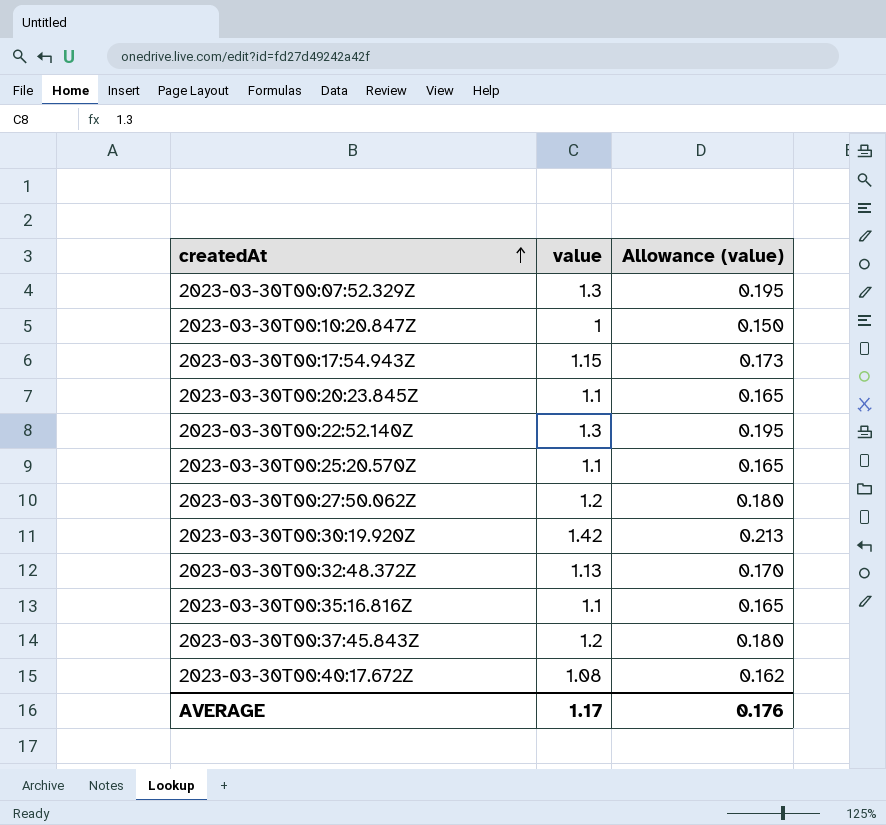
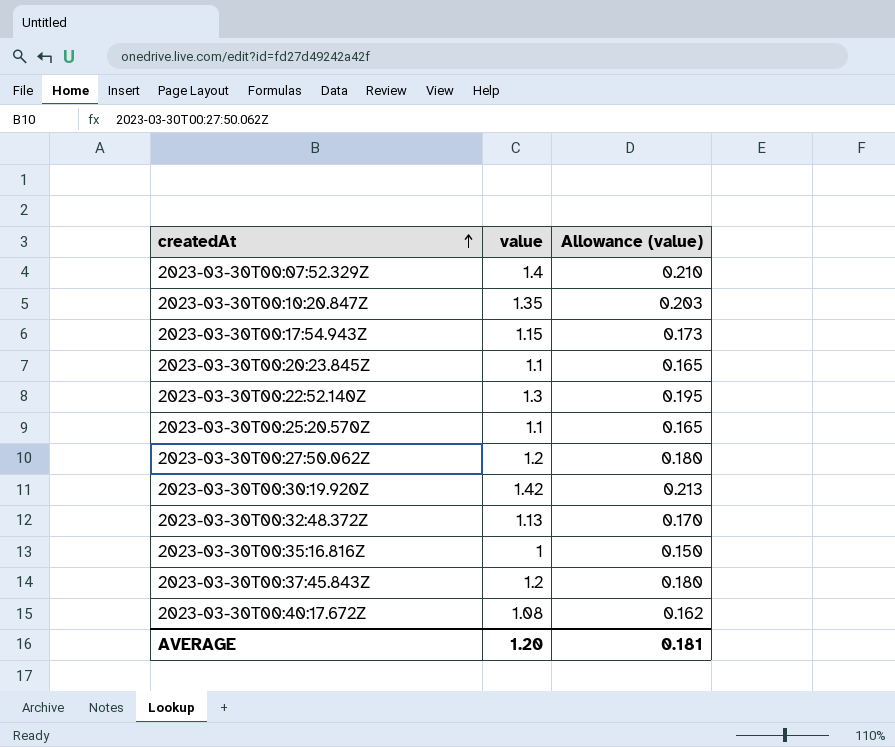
2023-03-30T00:07:52.329Z | value: 1.3 -> 1.4
2023-03-30T00:07:52.329Z | Allowance (value): 0.195 -> 0.210
2023-03-30T00:10:20.847Z | value: 1 -> 1.35
2023-03-30T00:10:20.847Z | Allowance (value): 0.150 -> 0.203
2023-03-30T00:35:16.816Z | value: 1.1 -> 1
2023-03-30T00:35:16.816Z | Allowance (value): 0.165 -> 0.150
AVERAGE | value: 1.17 -> 1.20
AVERAGE | Allowance (value): 0.176 -> 0.181

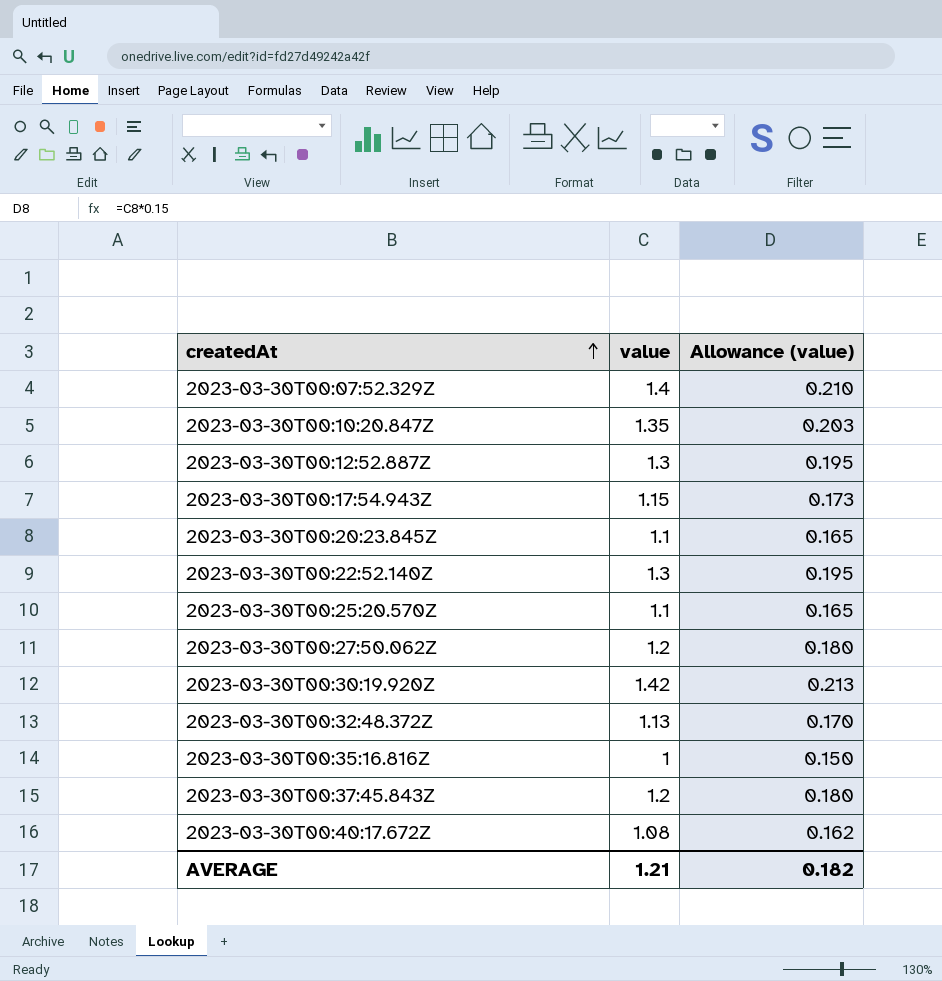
row 2023-03-30T00:12:52.887Z: none -> 1.3 | 0.195
AVERAGE | value: 1.20 -> 1.21
AVERAGE | Allowance (value): 0.181 -> 0.182

